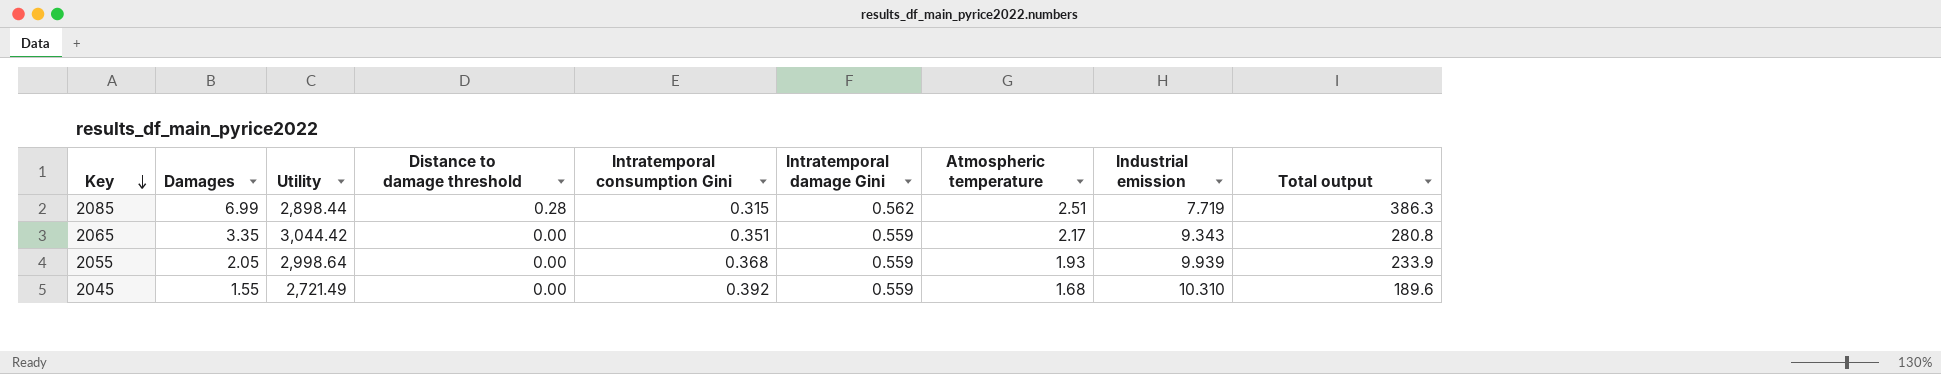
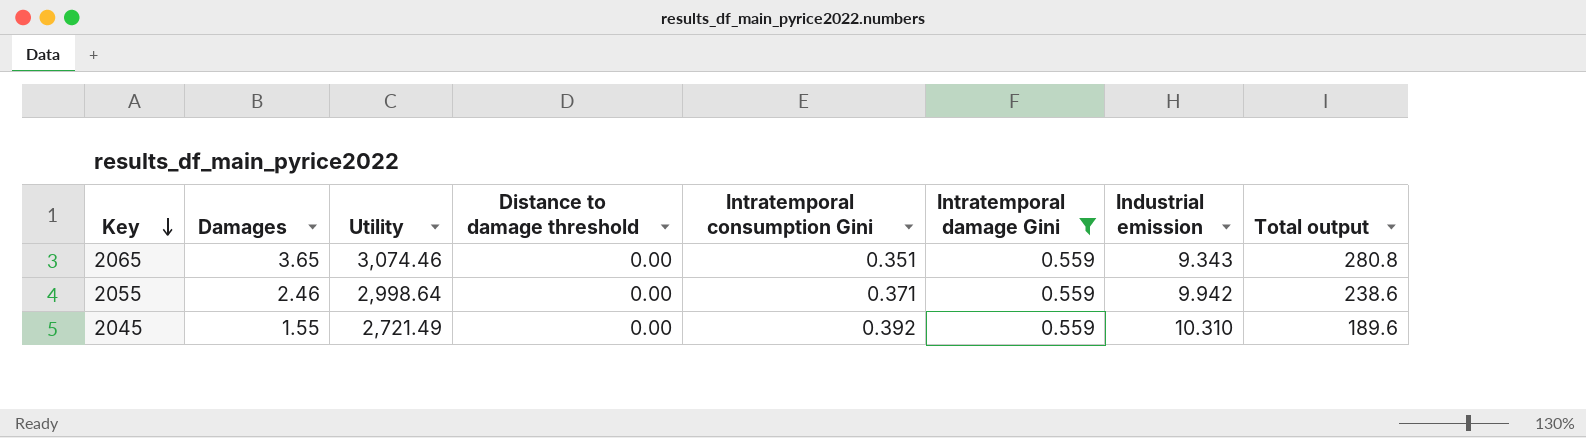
filter: none -> Intratemporal damage Gini = 0.559
column Atmospheric temperature | position: 7 -> none
2065 | Damages: 3.35 -> 3.65
2065 | Utility: 3,044.42 -> 3,074.46
2055 | Damages: 2.05 -> 2.46
2055 | Intratemporal consumption Gini: 0.368 -> 0.371
2055 | Industrial emission: 9.939 -> 9.942
2055 | Total output: 233.9 -> 238.6

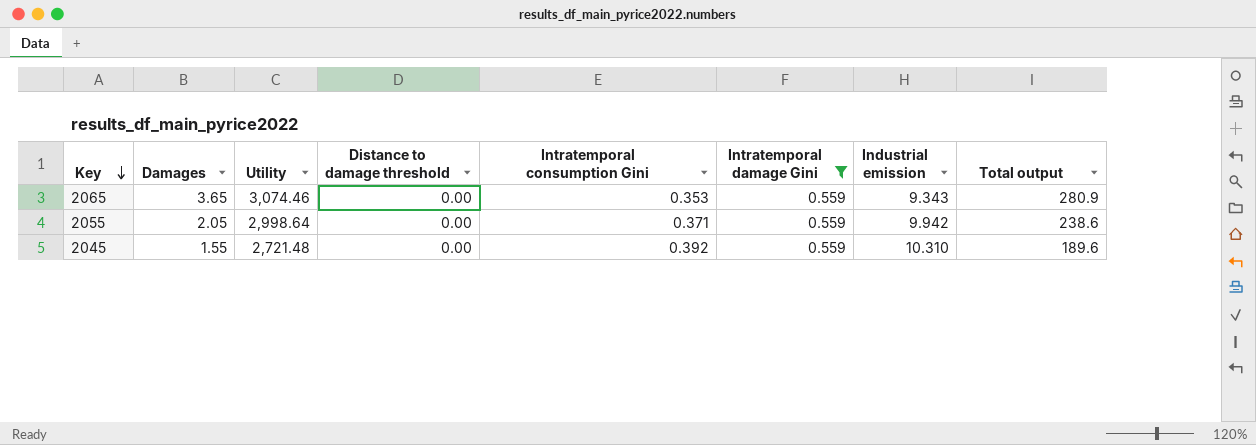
2065 | Intratemporal consumption Gini: 0.351 -> 0.353
2065 | Total output: 280.8 -> 280.9
2055 | Damages: 2.46 -> 2.05
2045 | Utility: 2,721.49 -> 2,721.48

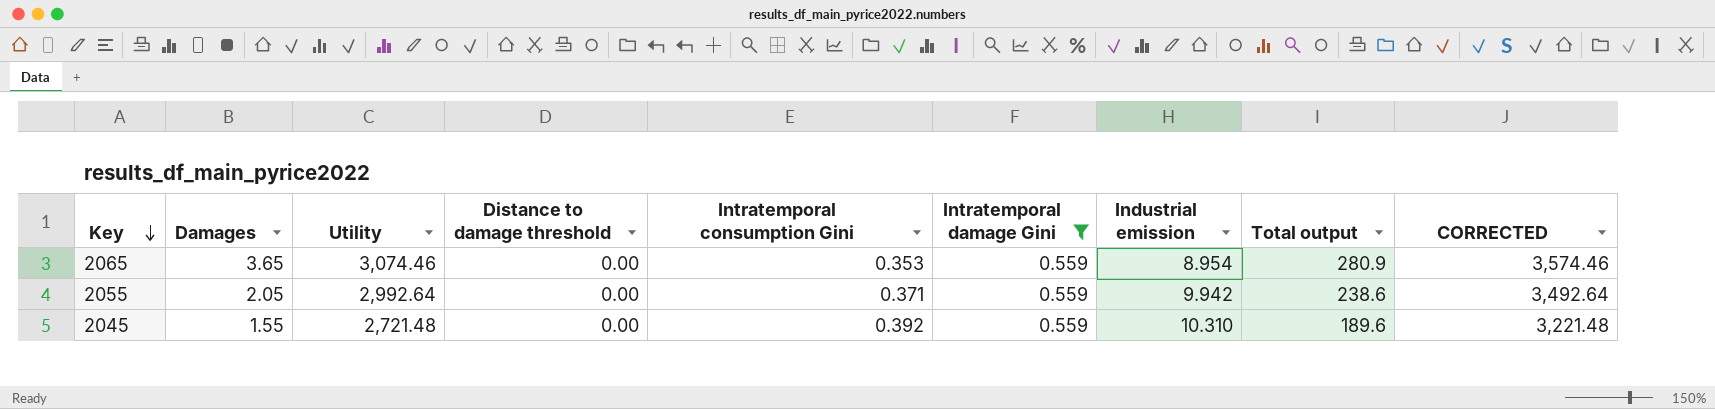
column CORRECTED | formula: none -> [Utility] + 500
2065 | Industrial emission: 9.343 -> 8.954
2055 | Utility: 2,998.64 -> 2,992.64

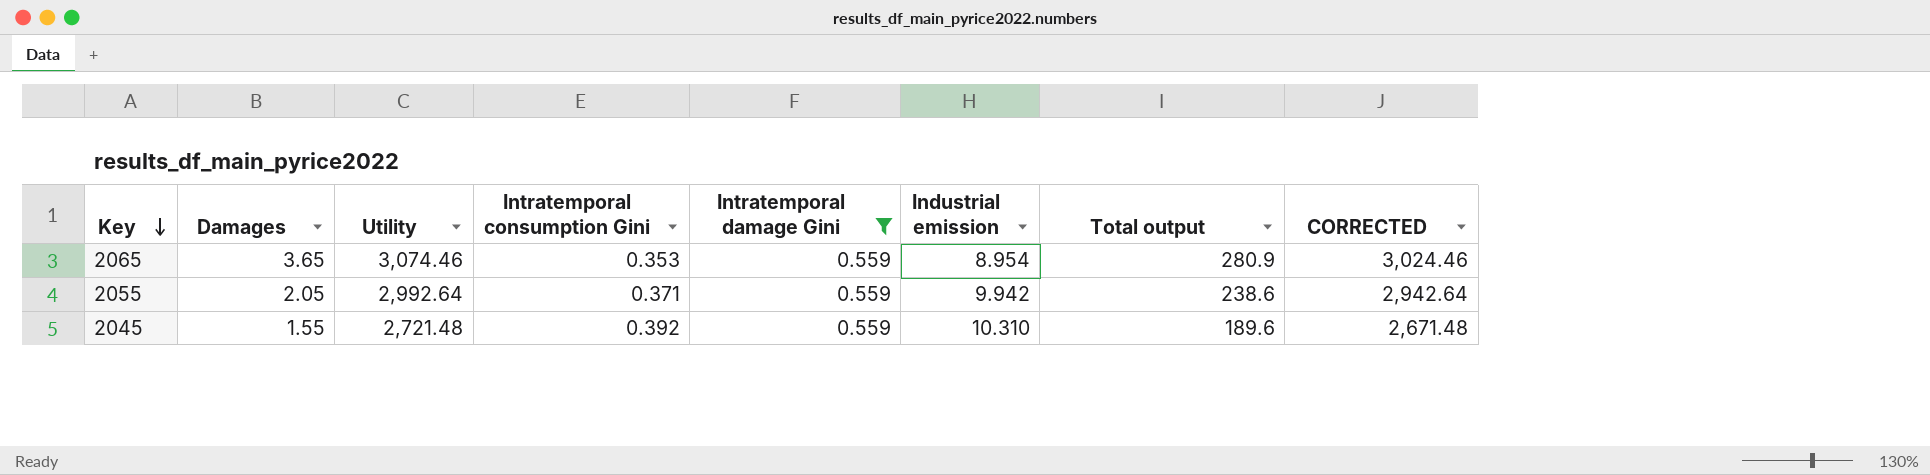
column Distance to damage threshold | position: 4 -> none
column CORRECTED | formula: [Utility] + 500 -> [Utility] - 50

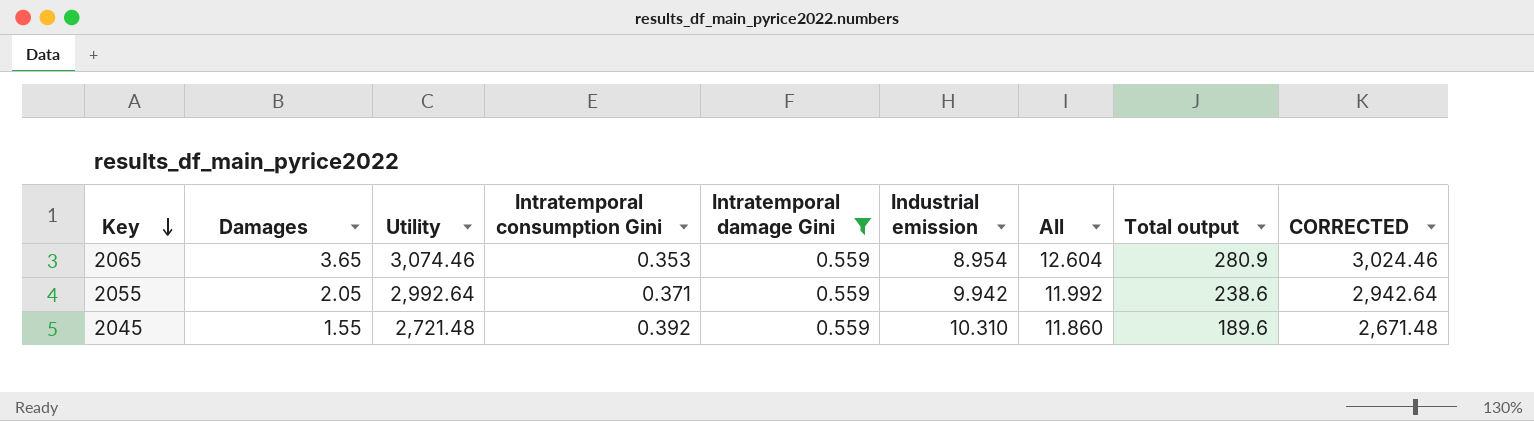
column All | formula: none -> [Damages] + [Industrial emission]

